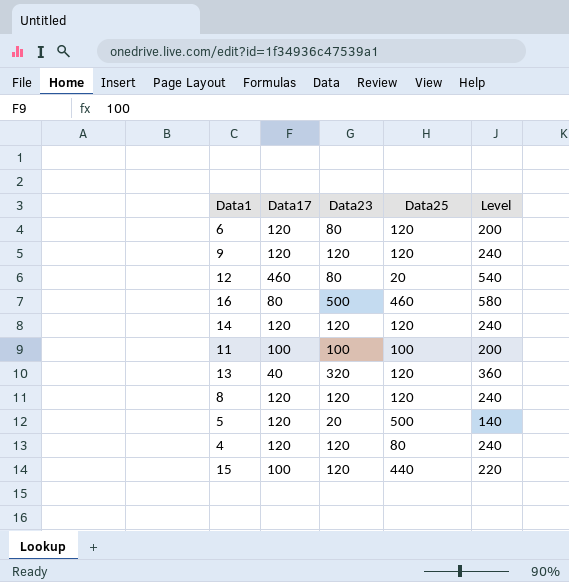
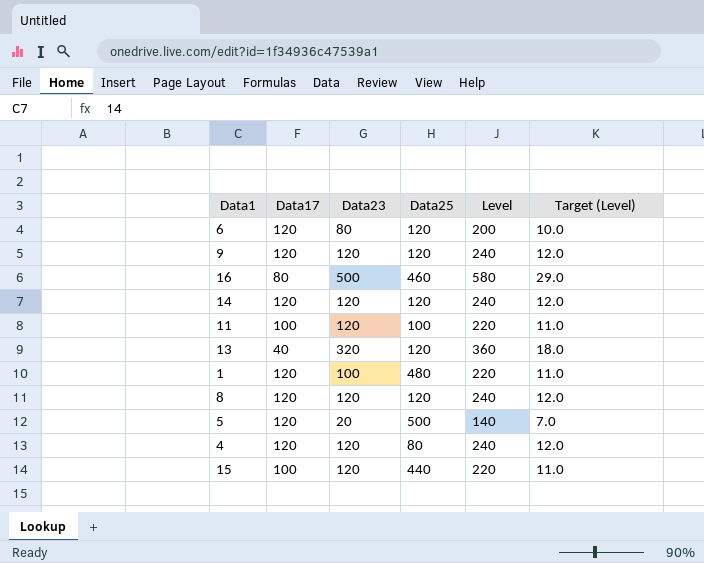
column Target (Level) | formula: none -> [Level] * 0.05
row 12: 460 | 80 | 20 | 540 -> none
11 | Data23: 100 -> 120
11 | Level: 200 -> 220
row 1: none -> 120 | 100 | 480 | 220 | 11.0

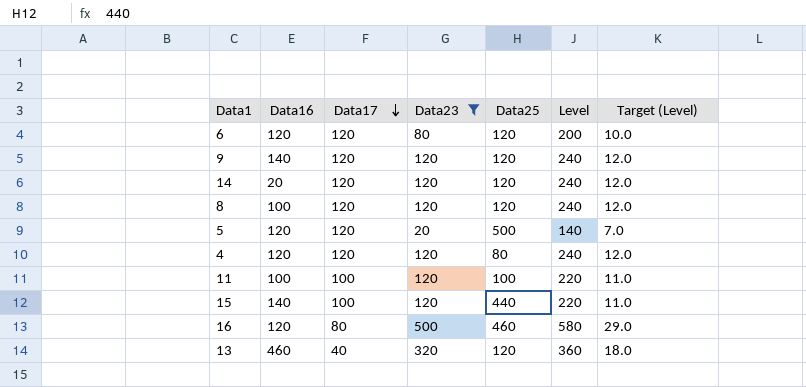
filter: none -> Data23 != 100
row order: none -> Data17 descending
column Data16 | position: none -> 2

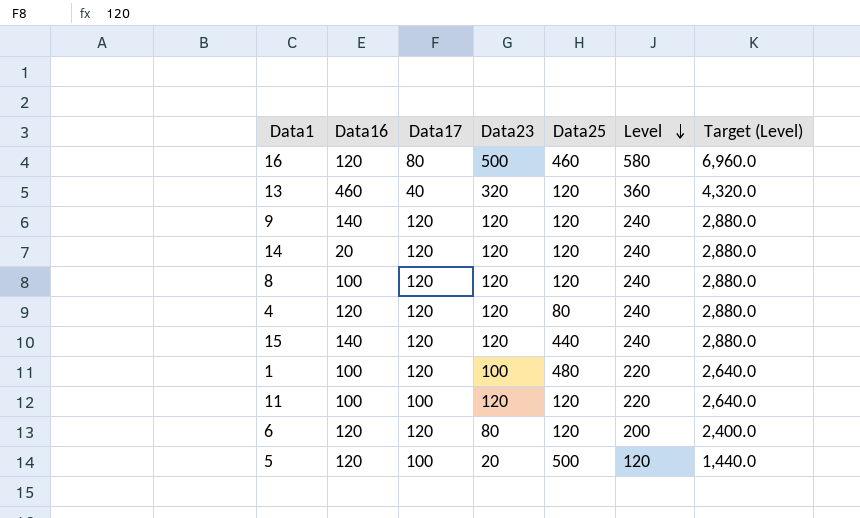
filter: Data23 != 100 -> none
row order: Data17 descending -> Level descending
column Target (Level) | formula: [Level] * 0.05 -> [Level] * 12
15 | Data17: 100 -> 120
15 | Level: 220 -> 240
11 | Data25: 100 -> 120
5 | Data17: 120 -> 100
5 | Level: 140 -> 120

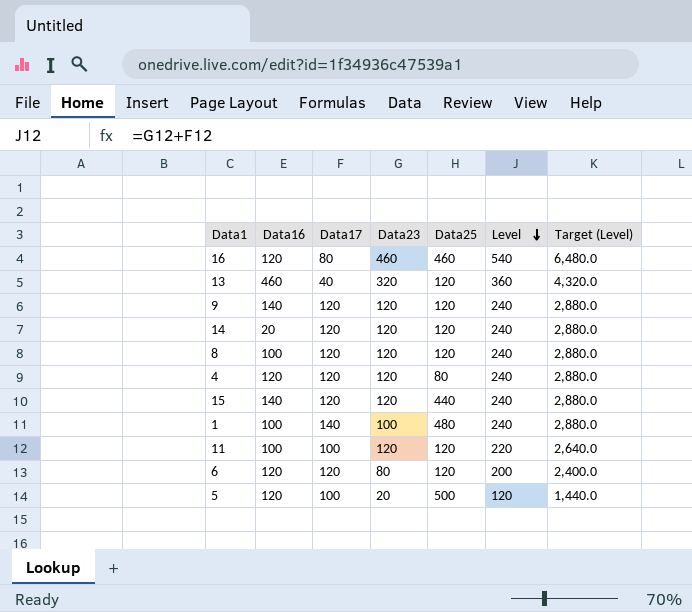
16 | Data23: 500 -> 460
16 | Level: 580 -> 540
16 | Target (Level): 6,960.0 -> 6,480.0
1 | Data17: 120 -> 140
1 | Level: 220 -> 240
1 | Target (Level): 2,640.0 -> 2,880.0

